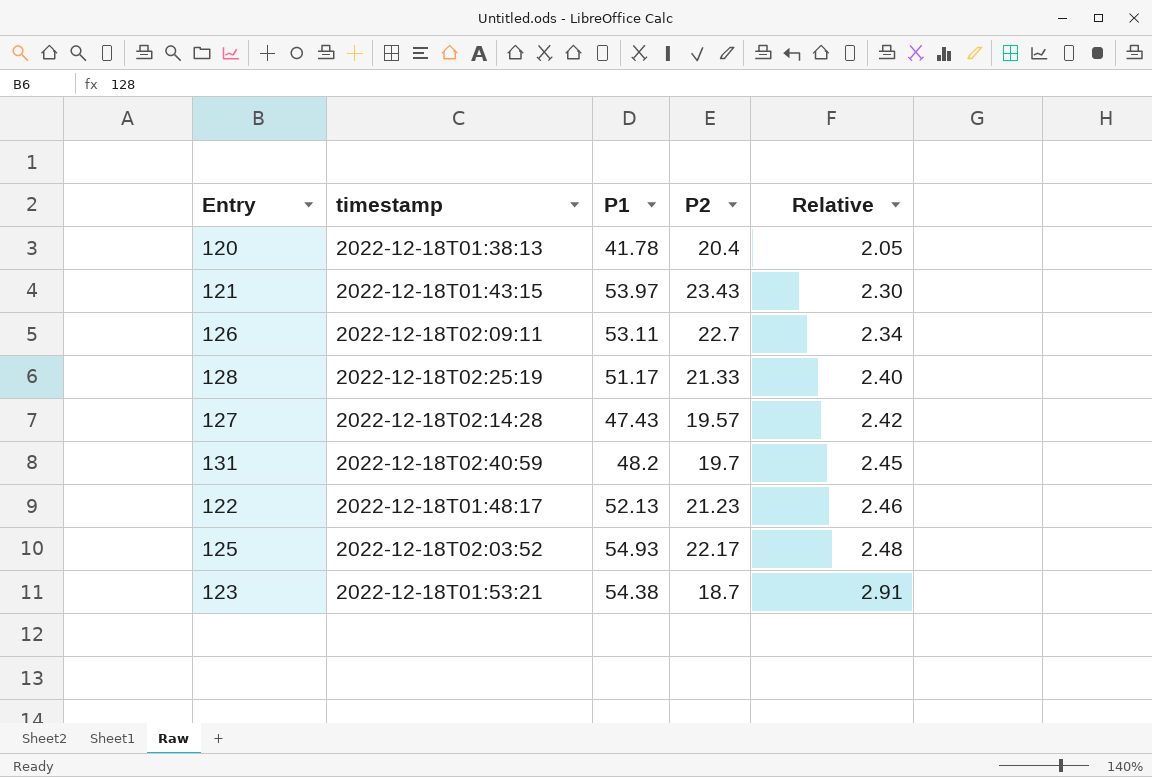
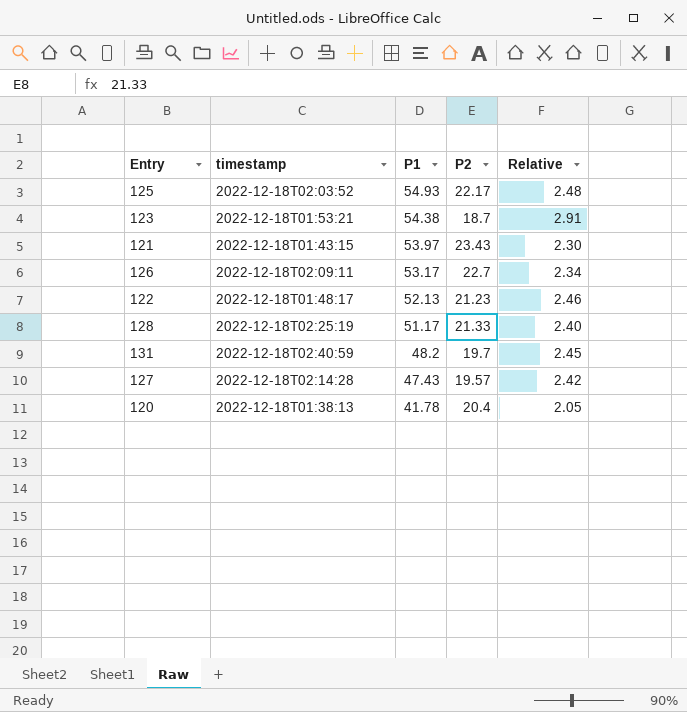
row order: Relative ascending -> P1 descending
126 | P1: 53.11 -> 53.17

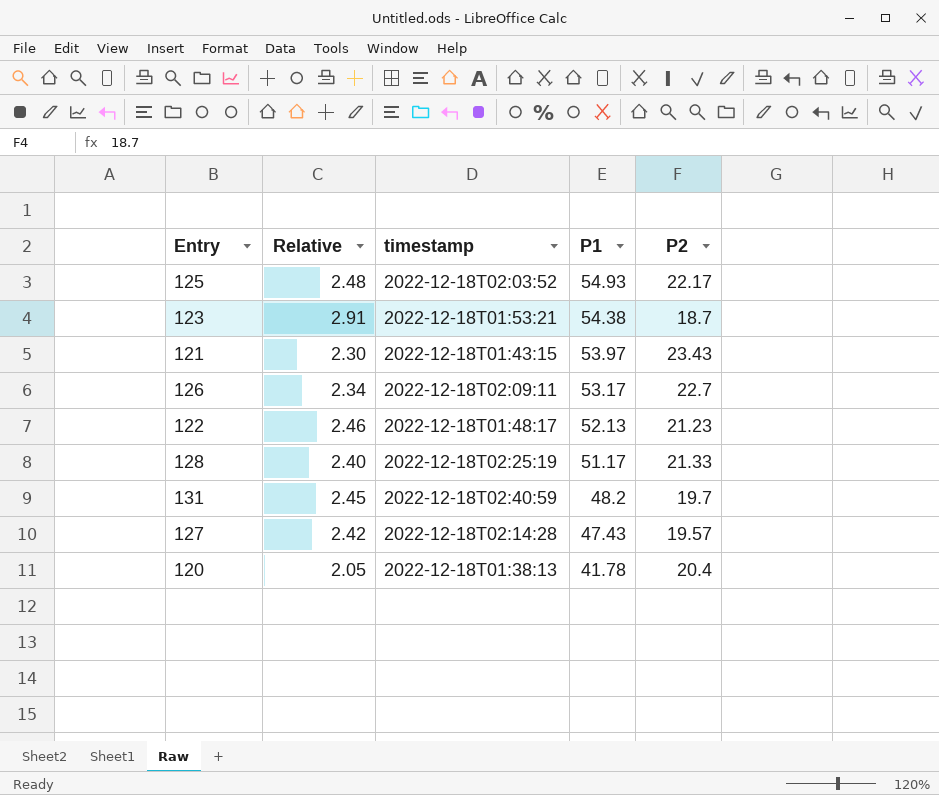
column Relative | position: 5 -> 2

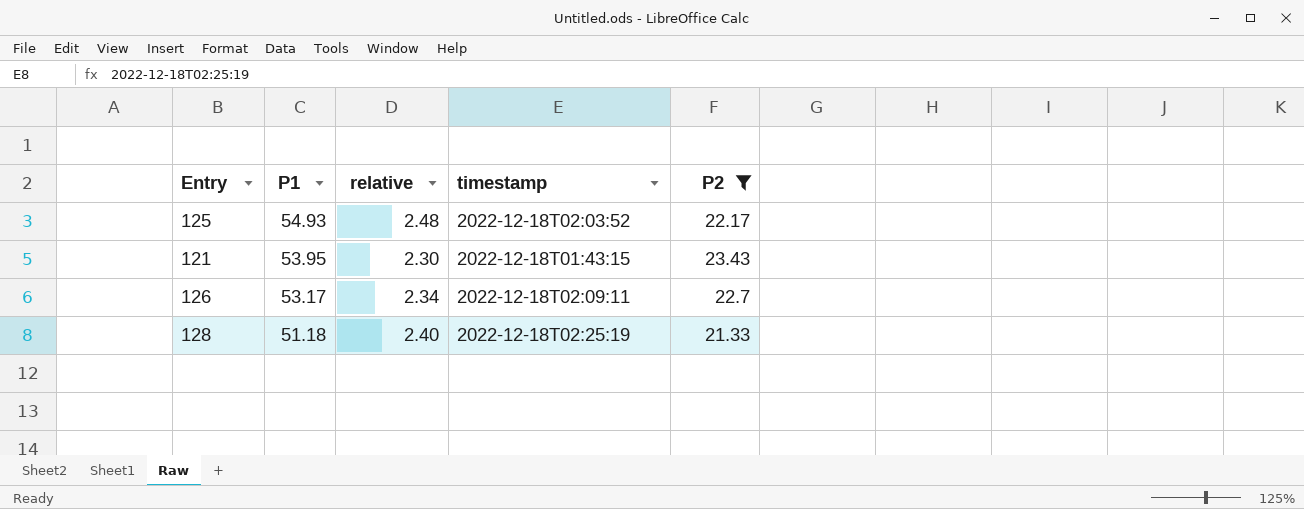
filter: none -> P2 >= 21.33
column P1 | position: 4 -> 2
column name: Relative -> relative
121 | P1: 53.97 -> 53.95
128 | P1: 51.17 -> 51.18

